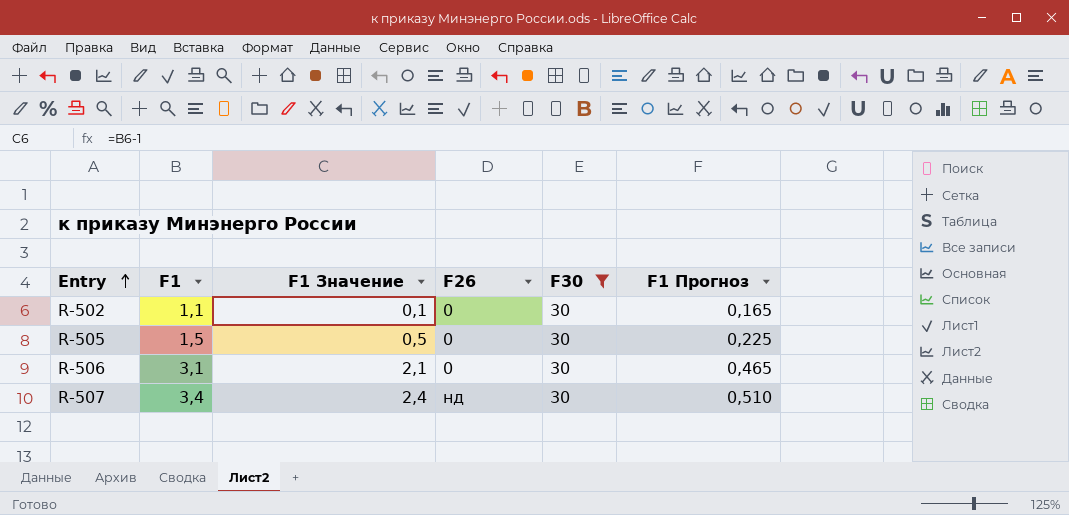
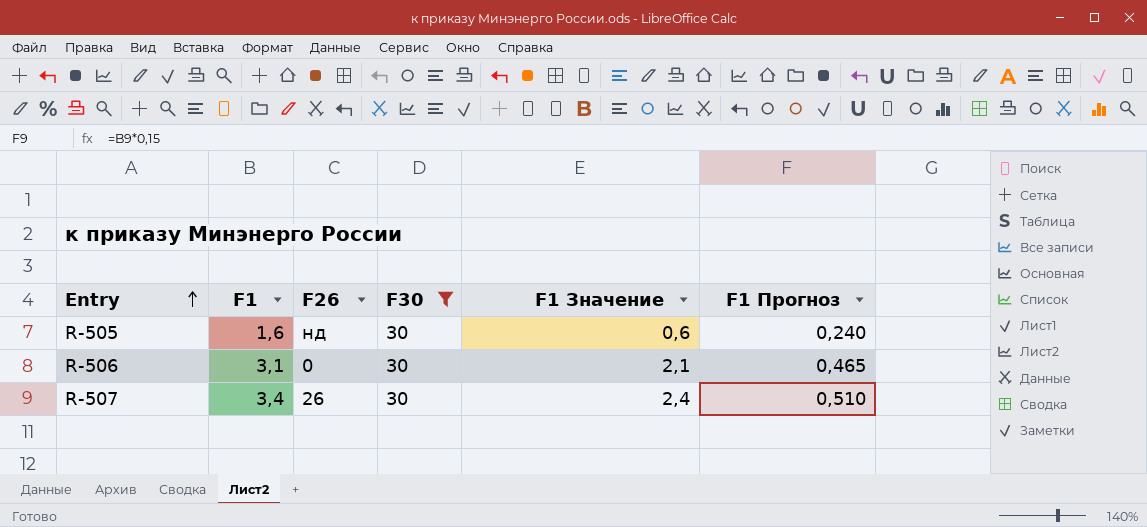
column F1 Значение | position: 3 -> 5
row R-502: 1,1 | 0,1 | 0 | 30 | 0,165 -> none
R-505 | F1: 1,5 -> 1,6
R-505 | F26: 0 -> нд
R-505 | F1 Значение: 0,5 -> 0,6
R-505 | F1 Прогноз: 0,225 -> 0,240
R-507 | F26: нд -> 26

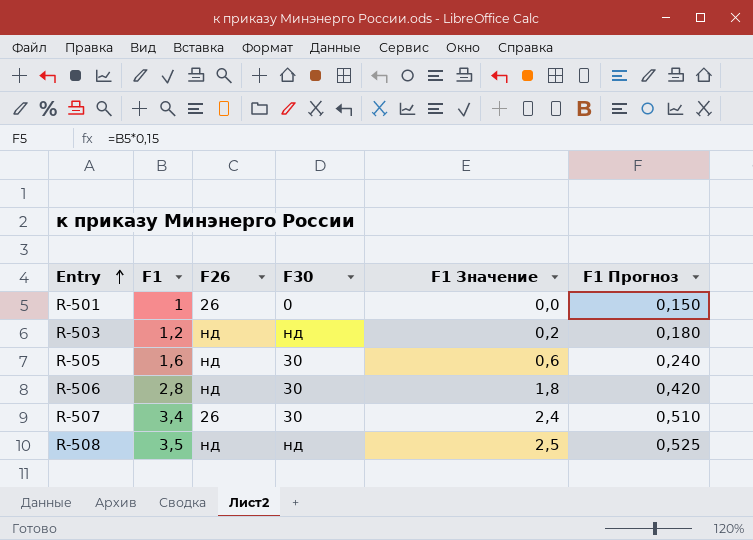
filter: F30 = 30 -> none
R-506 | F1: 3,1 -> 2,8
R-506 | F26: 0 -> нд
R-506 | F1 Значение: 2,1 -> 1,8
R-506 | F1 Прогноз: 0,465 -> 0,420

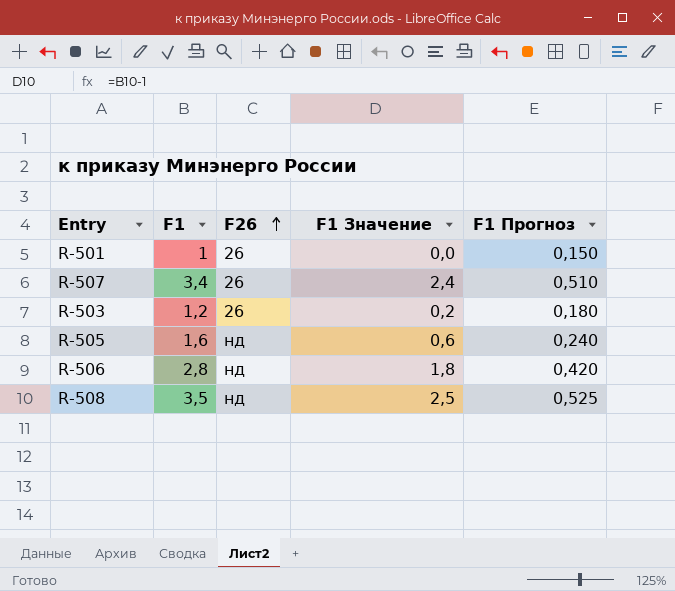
row order: Entry ascending -> F26 ascending
column F30 | position: 4 -> none
R-503 | F26: нд -> 26

